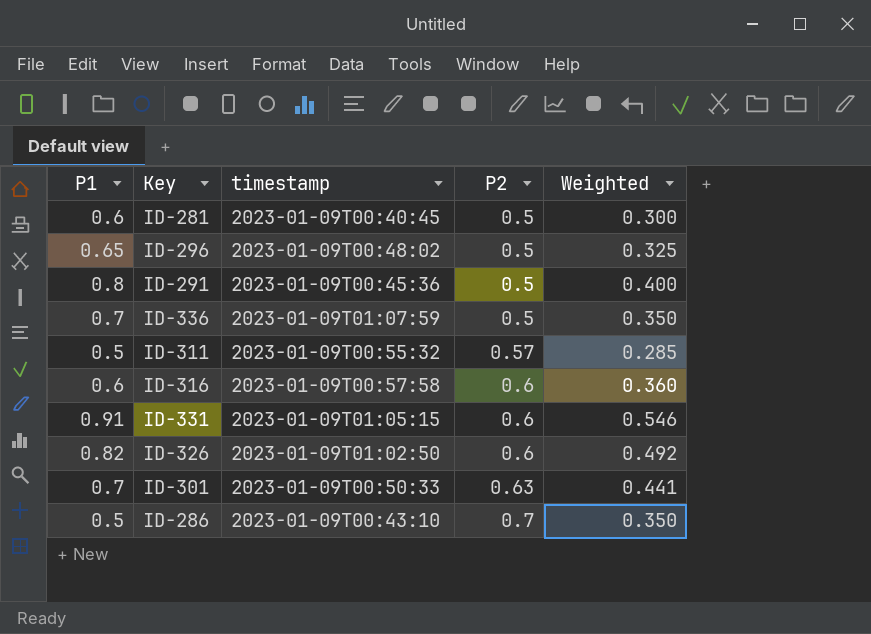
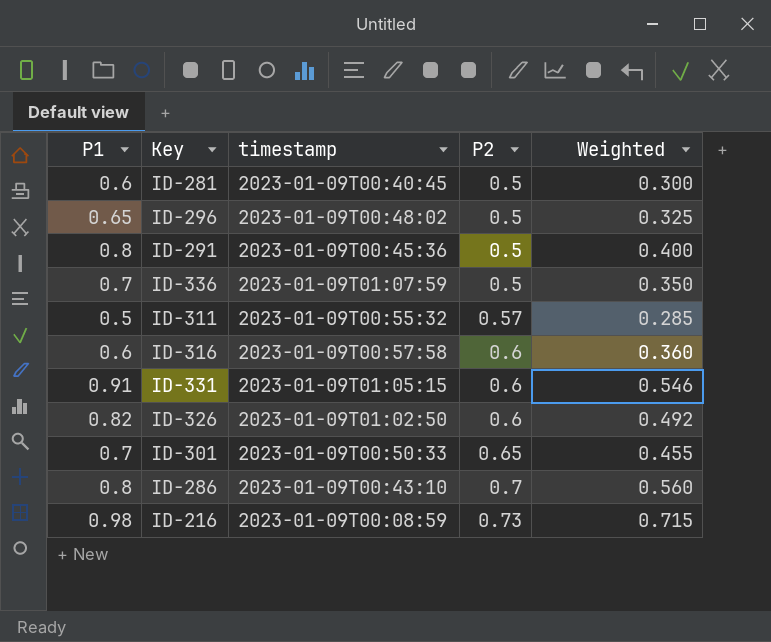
ID-301 | P2: 0.63 -> 0.65
ID-301 | Weighted: 0.441 -> 0.455
ID-286 | P1: 0.5 -> 0.8
ID-286 | Weighted: 0.350 -> 0.560
row ID-216: none -> 0.98 | 2023-01-09T00:08:59 | 0.73 | 0.715

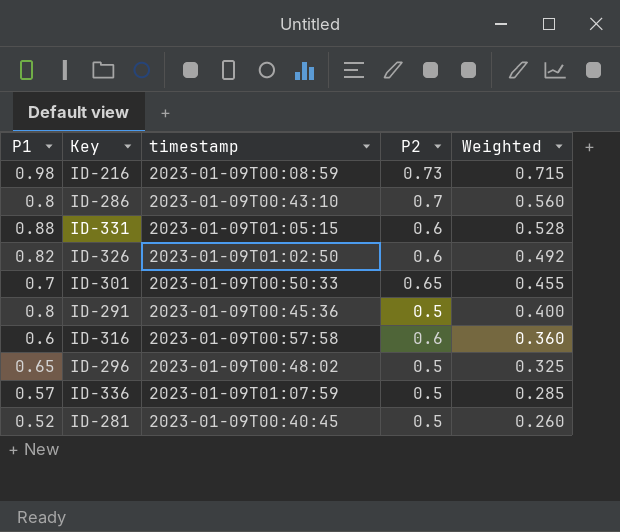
row order: P2 ascending -> Weighted descending
row ID-311: 0.5 | 2023-01-09T00:55:32 | 0.57 | 0.285 -> none
ID-331 | P1: 0.91 -> 0.88
ID-331 | Weighted: 0.546 -> 0.528
ID-336 | P1: 0.7 -> 0.57
ID-336 | Weighted: 0.350 -> 0.285
ID-281 | P1: 0.6 -> 0.52
ID-281 | Weighted: 0.300 -> 0.260

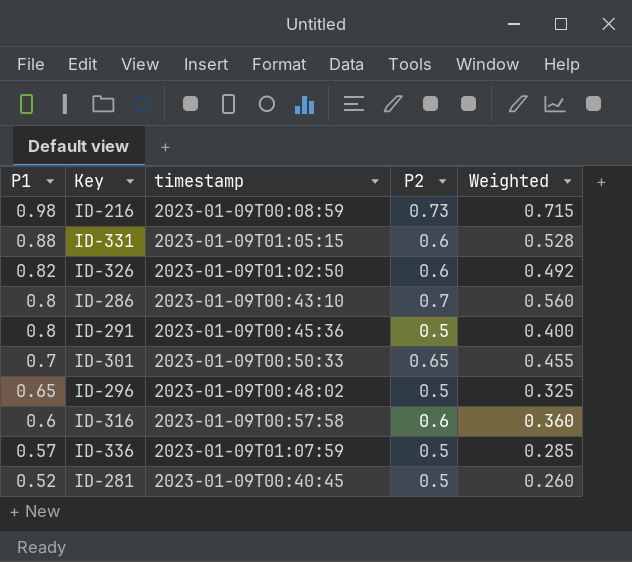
row order: Weighted descending -> P1 descending

